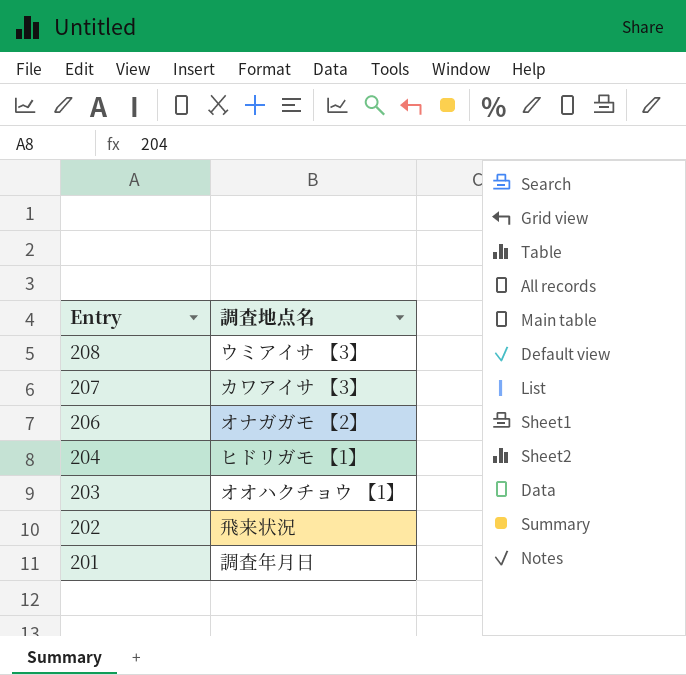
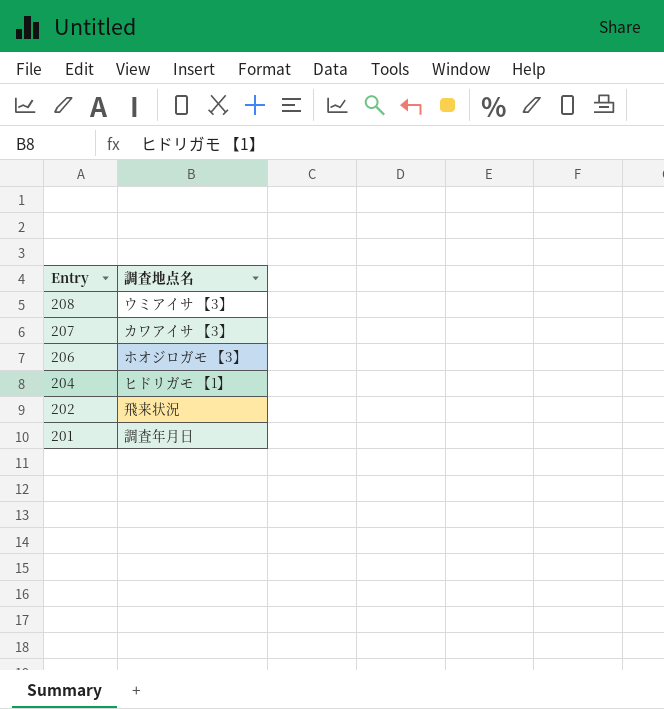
row 203: オオハクチョウ 【1】 -> none
206 | 調査地点名: オナガガモ 【2】 -> ホオジロガモ 【3】

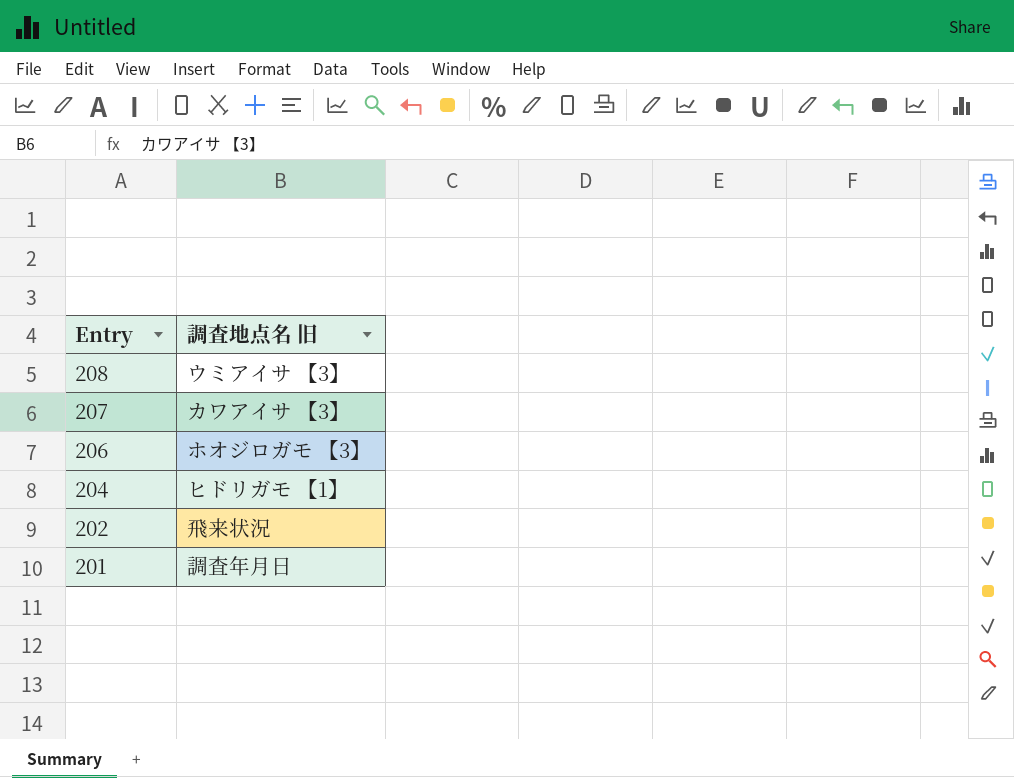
column name: 調査地点名 -> 調査地点名 旧

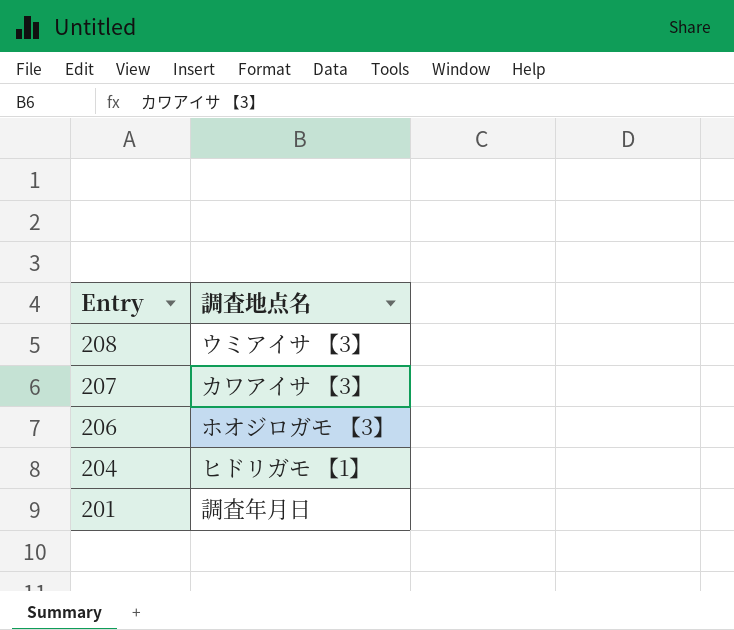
column name: 調査地点名 旧 -> 調査地点名
row 202: 飛来状況 -> none

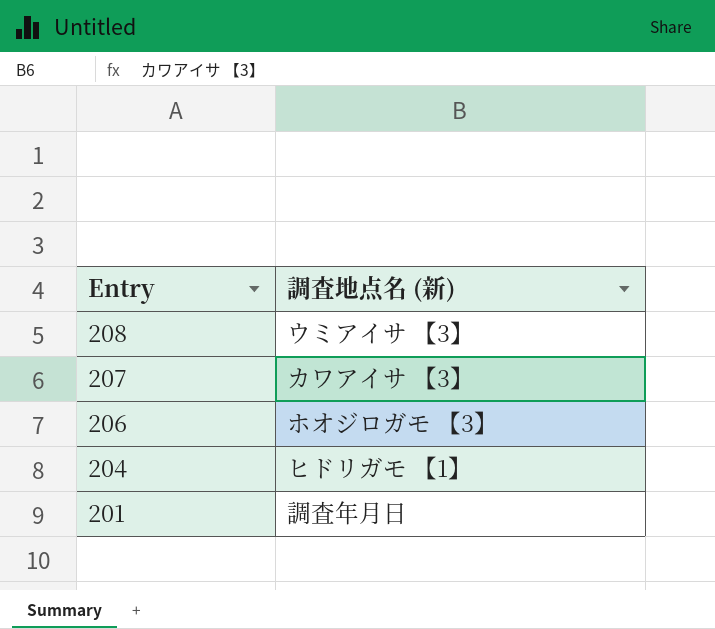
column name: 調査地点名 -> 調査地点名 (新)

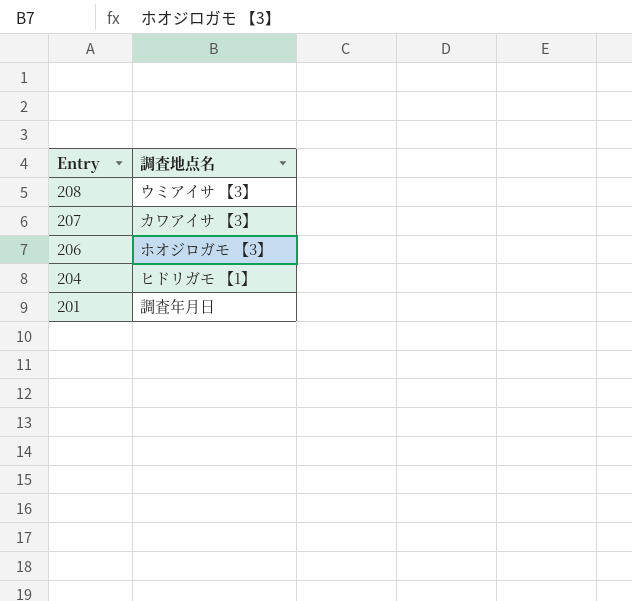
column name: 調査地点名 (新) -> 調査地点名

